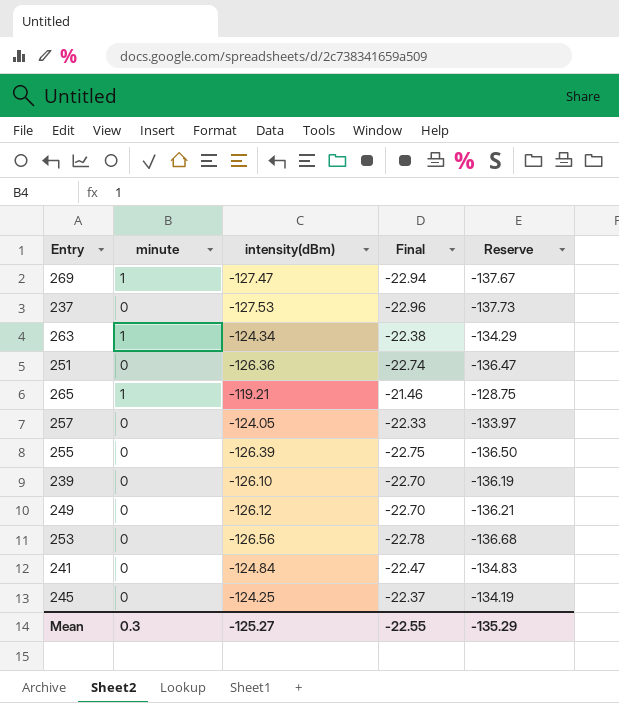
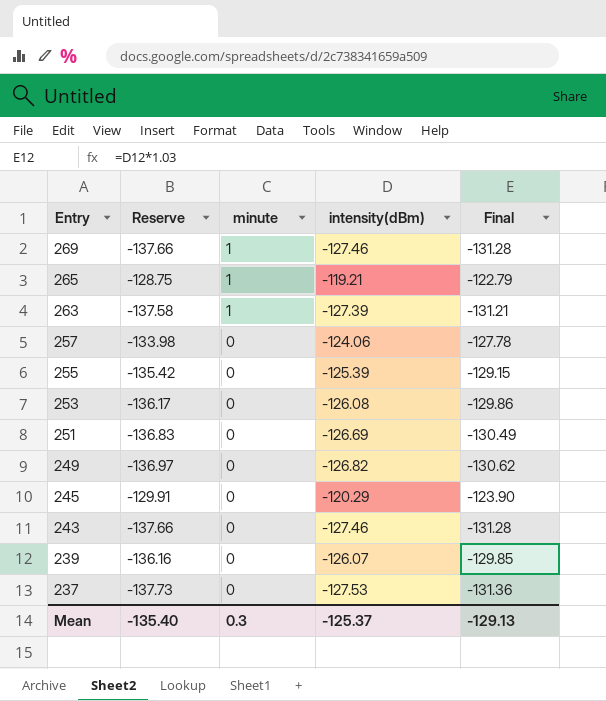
row order: none -> Entry descending
column Reserve | position: 5 -> 2
column Final | formula: [intensity(dBm)] * 0.18 -> [intensity(dBm)] * 1.03
row 241: 0 | -124.84 | -22.47 | -134.83 -> none
269 | Reserve: -137.67 -> -137.66
269 | intensity(dBm): -127.47 -> -127.46
263 | Reserve: -134.29 -> -137.58
263 | intensity(dBm): -124.34 -> -127.39
257 | Reserve: -133.97 -> -133.98
257 | intensity(dBm): -124.05 -> -124.06
255 | Reserve: -136.50 -> -135.42
255 | intensity(dBm): -126.39 -> -125.39
253 | Reserve: -136.68 -> -136.17
253 | intensity(dBm): -126.56 -> -126.08
251 | Reserve: -136.47 -> -136.83
251 | intensity(dBm): -126.36 -> -126.69
249 | Reserve: -136.21 -> -136.97
249 | intensity(dBm): -126.12 -> -126.82
245 | Reserve: -134.19 -> -129.91
245 | intensity(dBm): -124.25 -> -120.29
row 243: none -> -137.66 | 0 | -127.46 | -131.28
239 | Reserve: -136.19 -> -136.16
239 | intensity(dBm): -126.10 -> -126.07
Mean | Reserve: -135.29 -> -135.40
Mean | intensity(dBm): -125.27 -> -125.37
Mean | Final: -22.55 -> -129.13

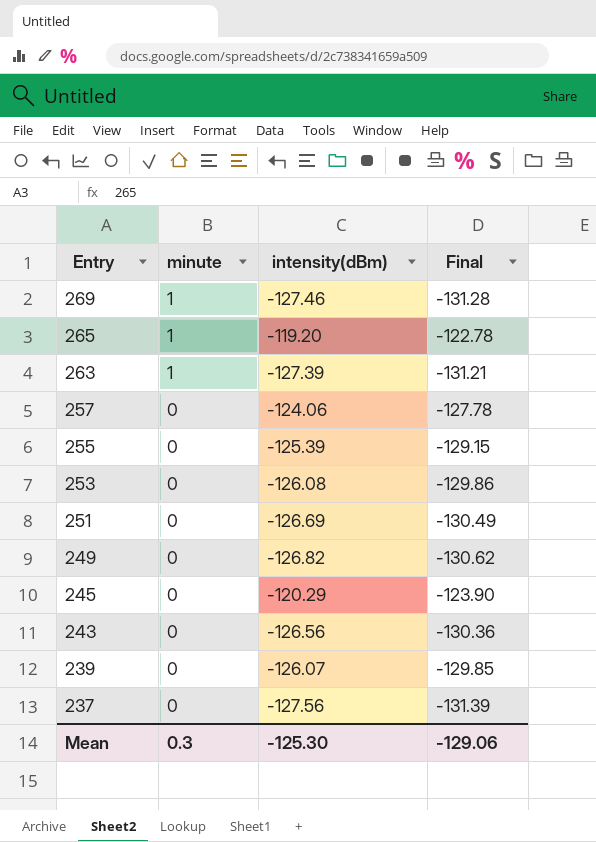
column Reserve | formula: [intensity(dBm)] * 1.08 -> none
265 | intensity(dBm): -119.21 -> -119.20
265 | Final: -122.79 -> -122.78
243 | intensity(dBm): -127.46 -> -126.56
243 | Final: -131.28 -> -130.36
237 | intensity(dBm): -127.53 -> -127.56
237 | Final: -131.36 -> -131.39
Mean | intensity(dBm): -125.37 -> -125.30
Mean | Final: -129.13 -> -129.06

